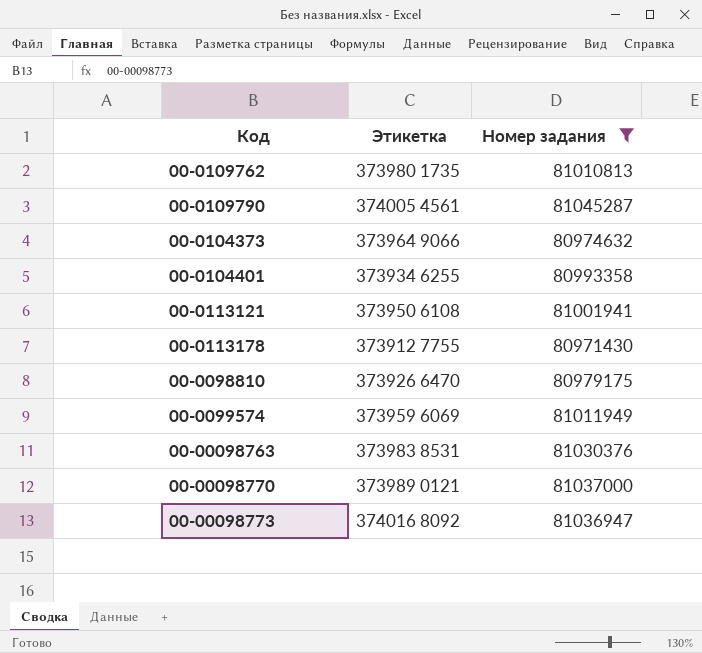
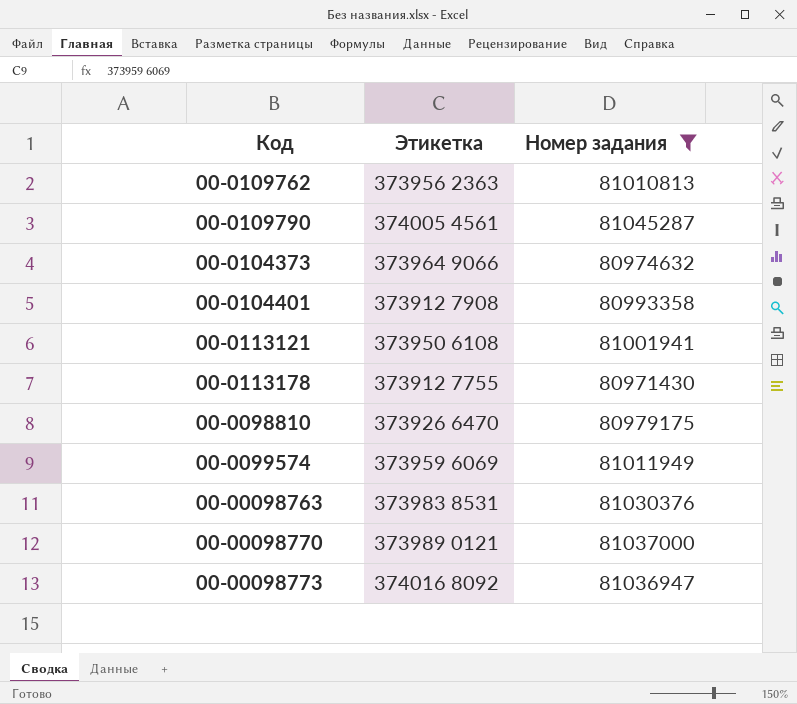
00-0109762 | Этикетка: 373980 1735 -> 373956 2363
00-0104401 | Этикетка: 373934 6255 -> 373912 7908

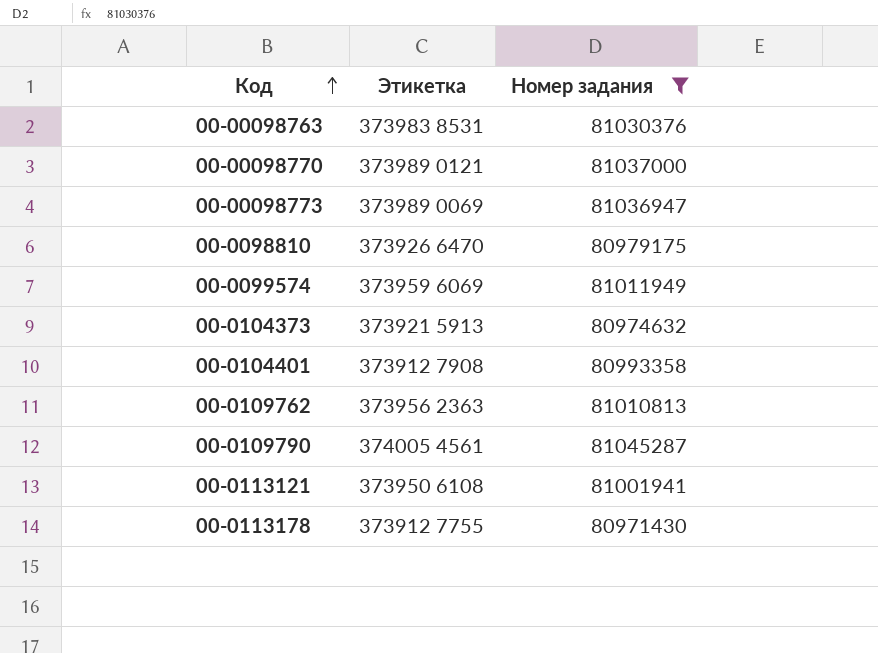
row order: none -> Код ascending
00-00098773 | Этикетка: 374016 8092 -> 373989 0069
00-0104373 | Этикетка: 373964 9066 -> 373921 5913

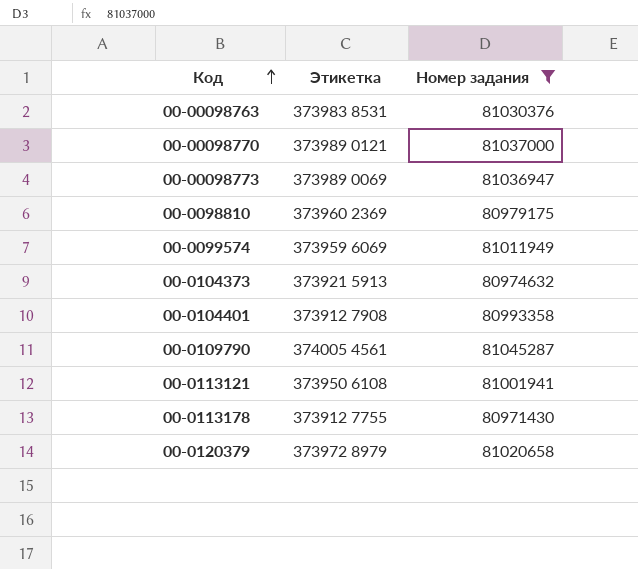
row 00-0109762: 373956 2363 | 81010813 -> none
00-0098810 | Этикетка: 373926 6470 -> 373960 2369
row 00-0120379: none -> 373972 8979 | 81020658

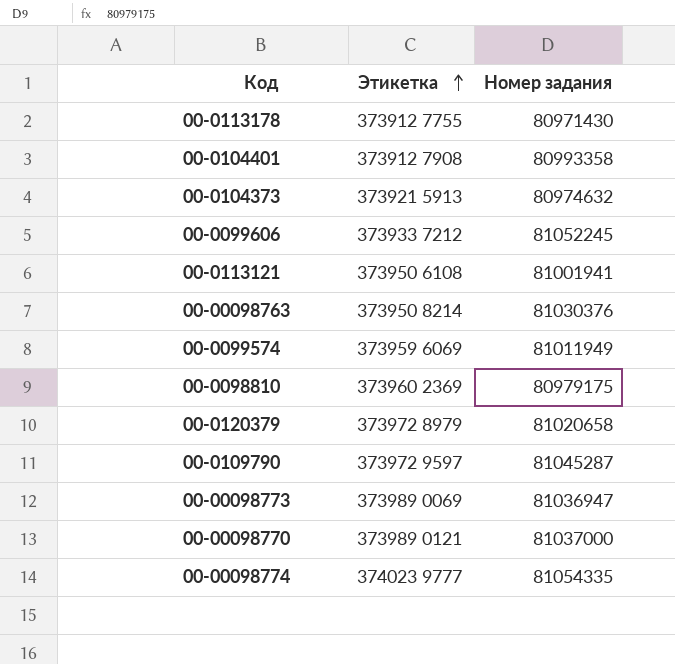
filter: Номер задания <= 81045287 -> none
row order: Код ascending -> Этикетка ascending
00-00098763 | Этикетка: 373983 8531 -> 373950 8214
00-0109790 | Этикетка: 374005 4561 -> 373972 9597

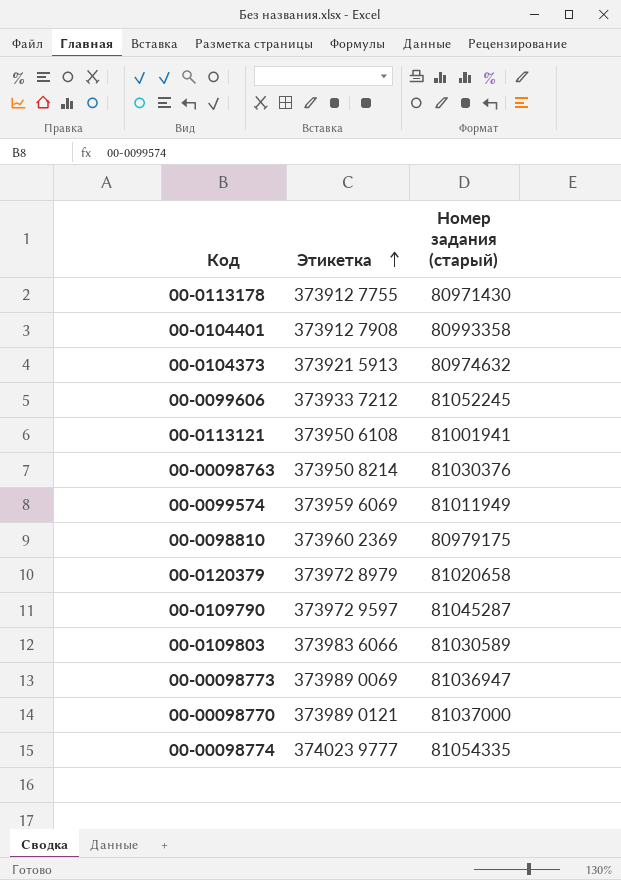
column name: Номер задания -> Номер задания (старый)
row 00-0109803: none -> 373983 6066 | 81030589

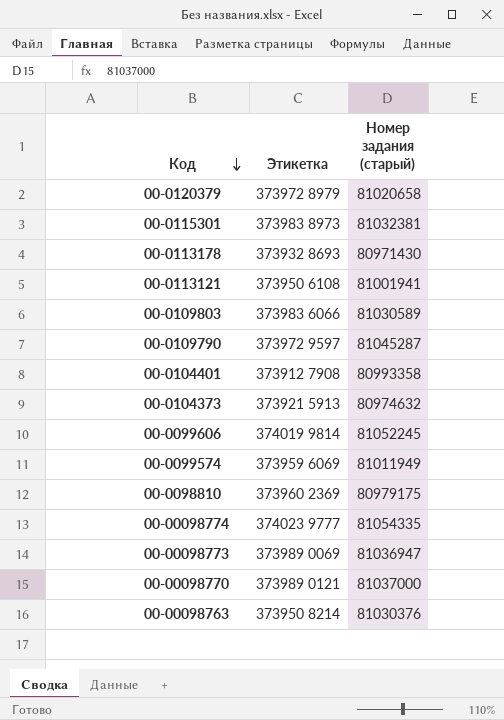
row order: Этикетка ascending -> Код descending
row 00-0115301: none -> 373983 8973 | 81032381
00-0113178 | Этикетка: 373912 7755 -> 373932 8693
00-0099606 | Этикетка: 373933 7212 -> 374019 9814

